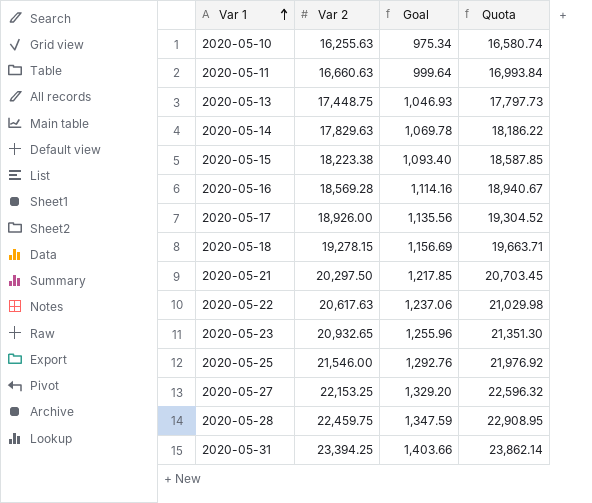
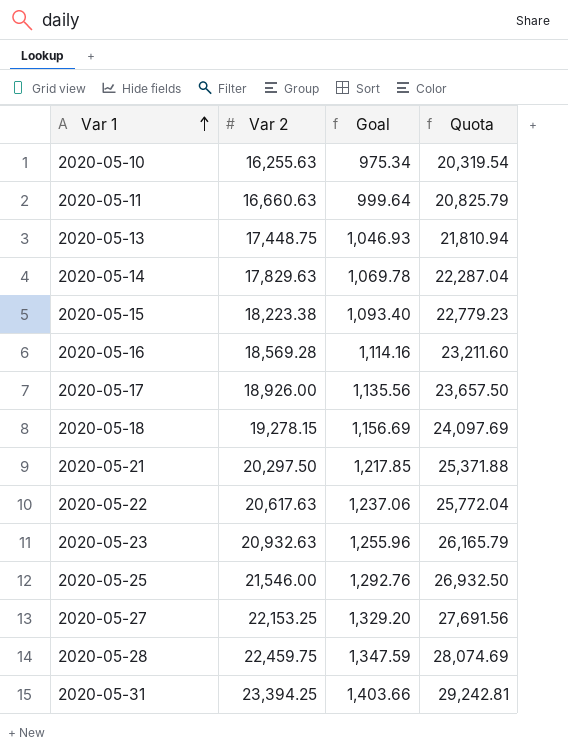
column Quota | formula: [Var 2] * 1.02 -> [Var 2] * 1.25
2020-05-23 | Var 2: 20,932.65 -> 20,932.63

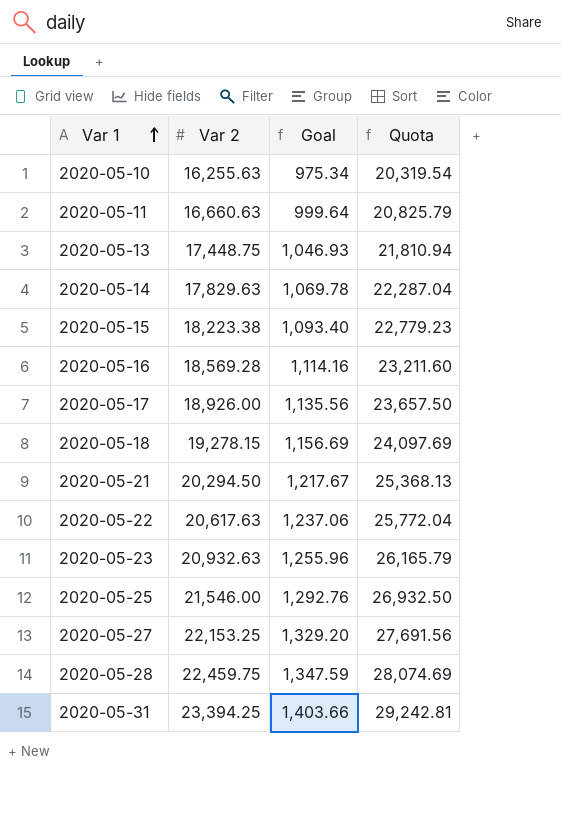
2020-05-21 | Var 2: 20,297.50 -> 20,294.50
2020-05-21 | Goal: 1,217.85 -> 1,217.67
2020-05-21 | Quota: 25,371.88 -> 25,368.13

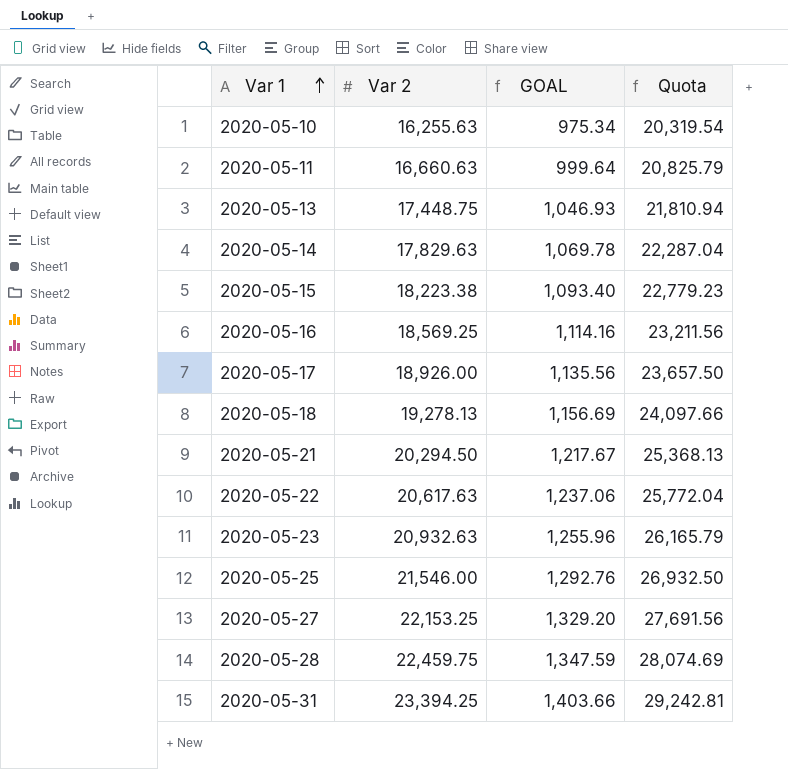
column name: Goal -> GOAL
2020-05-16 | Var 2: 18,569.28 -> 18,569.25
2020-05-16 | Quota: 23,211.60 -> 23,211.56
2020-05-18 | Var 2: 19,278.15 -> 19,278.13
2020-05-18 | Quota: 24,097.69 -> 24,097.66

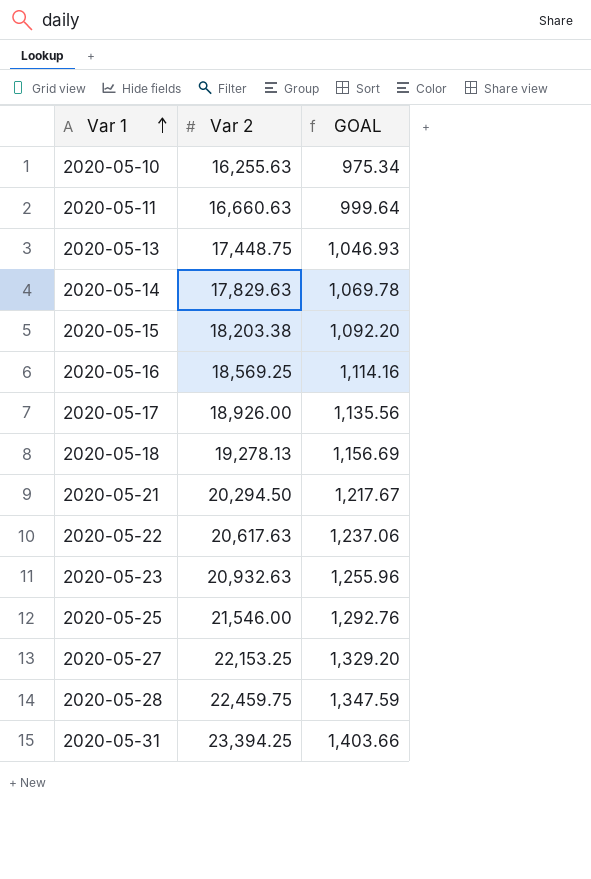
column Quota | formula: [Var 2] * 1.25 -> none
2020-05-15 | Var 2: 18,223.38 -> 18,203.38
2020-05-15 | GOAL: 1,093.40 -> 1,092.20

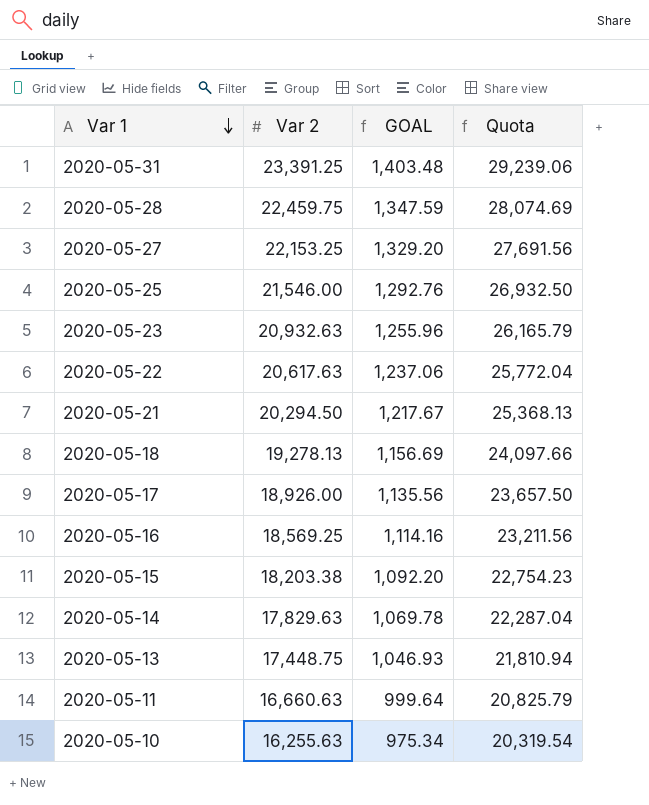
row order: Var 1 ascending -> Var 1 descending
column Quota | formula: none -> [Var 2] * 1.25
2020-05-31 | Var 2: 23,394.25 -> 23,391.25
2020-05-31 | GOAL: 1,403.66 -> 1,403.48

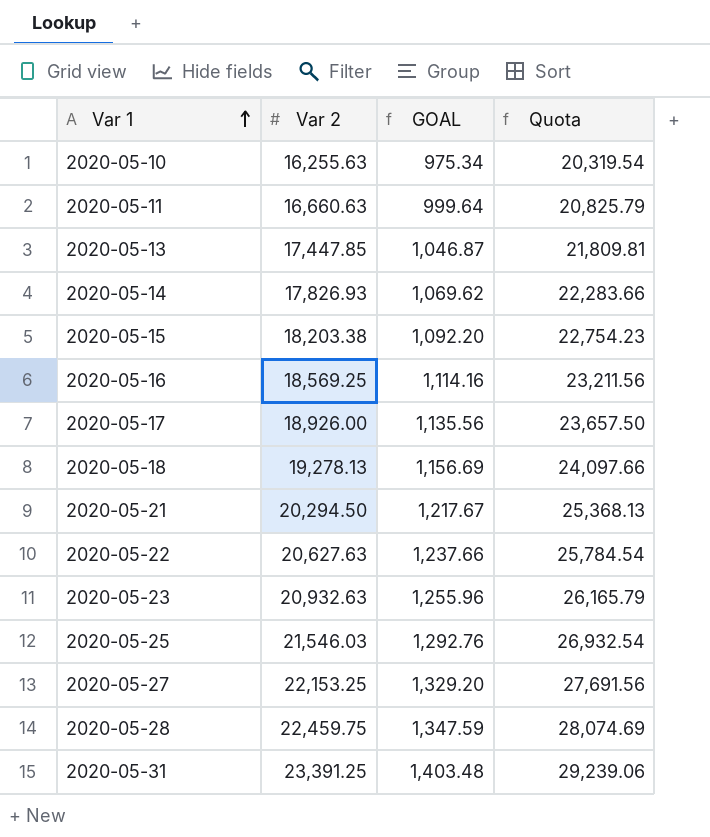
row order: Var 1 descending -> Var 1 ascending
2020-05-13 | Var 2: 17,448.75 -> 17,447.85
2020-05-13 | GOAL: 1,046.93 -> 1,046.87
2020-05-13 | Quota: 21,810.94 -> 21,809.81
2020-05-14 | Var 2: 17,829.63 -> 17,826.93
2020-05-14 | GOAL: 1,069.78 -> 1,069.62
2020-05-14 | Quota: 22,287.04 -> 22,283.66
2020-05-22 | Var 2: 20,617.63 -> 20,627.63
2020-05-22 | GOAL: 1,237.06 -> 1,237.66
2020-05-22 | Quota: 25,772.04 -> 25,784.54
2020-05-25 | Var 2: 21,546.00 -> 21,546.03
2020-05-25 | Quota: 26,932.50 -> 26,932.54

